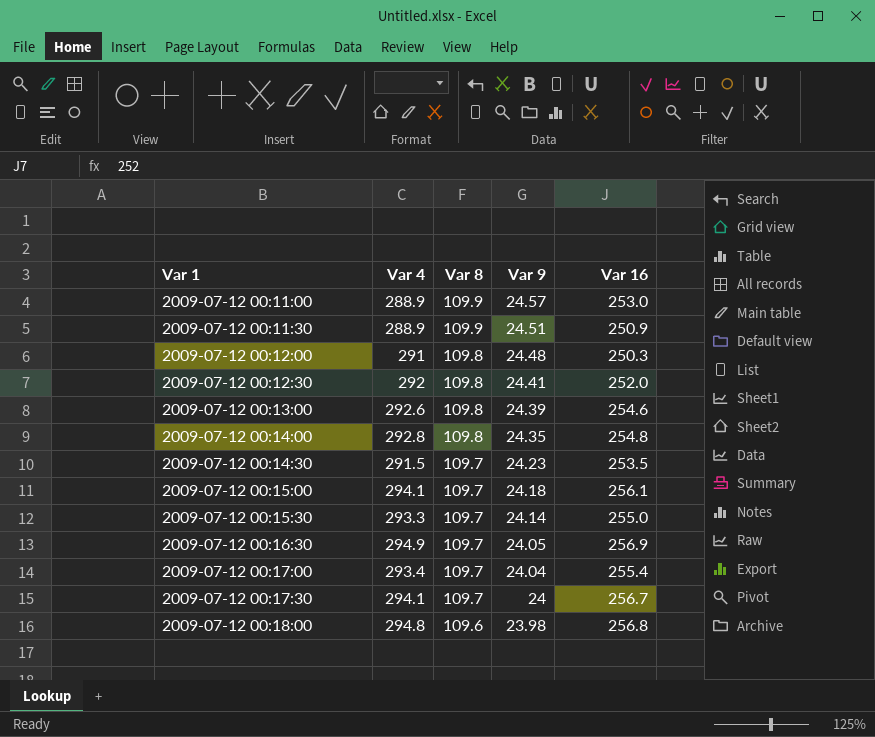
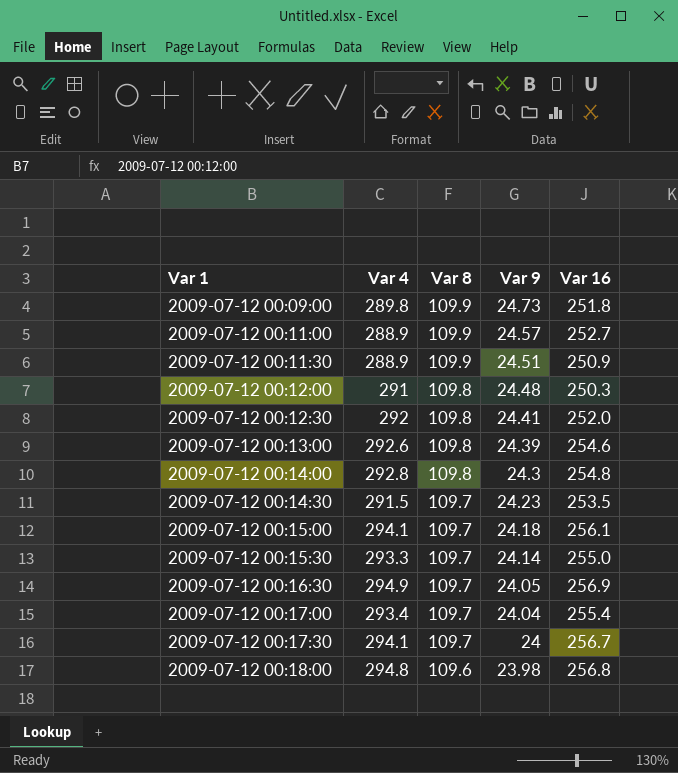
row 2009-07-12 00:09:00: none -> 289.8 | 109.9 | 24.73 | 251.8
2009-07-12 00:11:00 | Var 16: 253.0 -> 252.7
2009-07-12 00:14:00 | Var 9: 24.35 -> 24.3

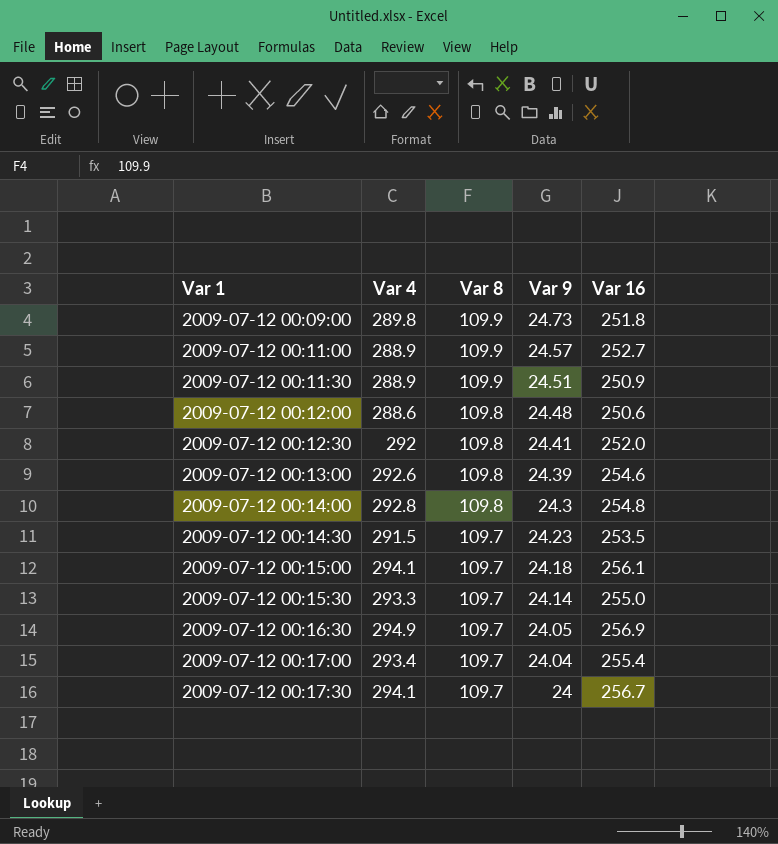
row 2009-07-12 00:18:00: 294.8 | 109.6 | 23.98 | 256.8 -> none
2009-07-12 00:12:00 | Var 4: 291 -> 288.6
2009-07-12 00:12:00 | Var 16: 250.3 -> 250.6

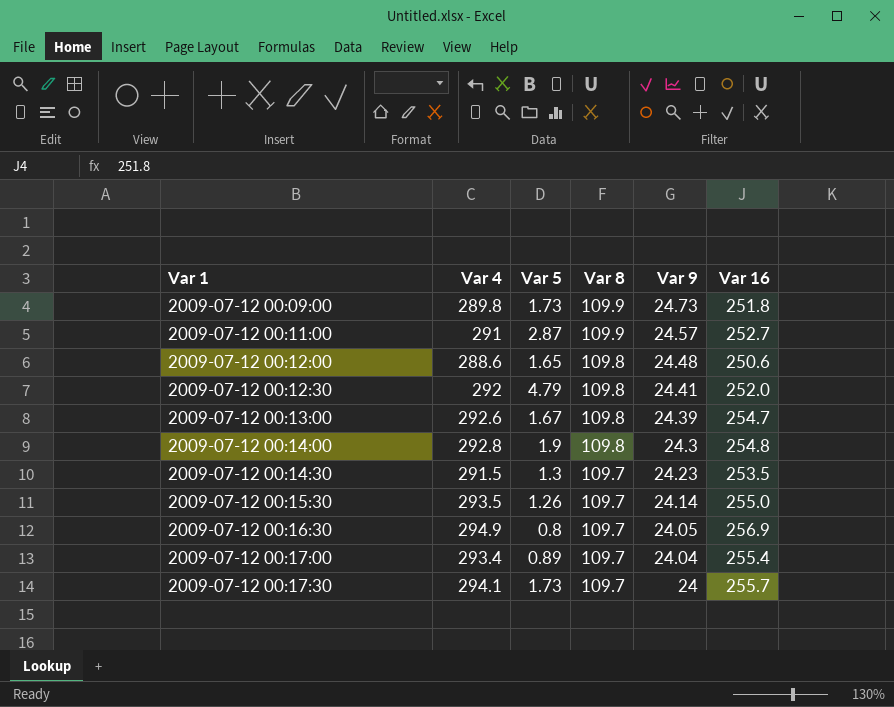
column Var 5 | position: none -> 3
row 2009-07-12 00:11:30: 288.9 | 109.9 | 24.51 | 250.9 -> none
row 2009-07-12 00:15:00: 294.1 | 109.7 | 24.18 | 256.1 -> none
2009-07-12 00:11:00 | Var 4: 288.9 -> 291
2009-07-12 00:13:00 | Var 16: 254.6 -> 254.7
2009-07-12 00:15:30 | Var 4: 293.3 -> 293.5
2009-07-12 00:17:30 | Var 16: 256.7 -> 255.7

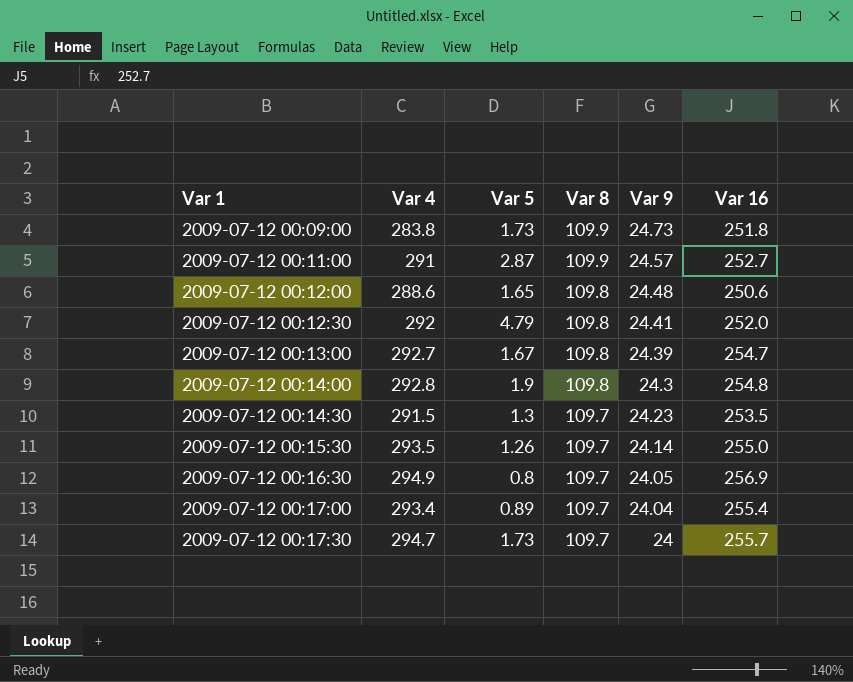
2009-07-12 00:09:00 | Var 4: 289.8 -> 283.8
2009-07-12 00:13:00 | Var 4: 292.6 -> 292.7
2009-07-12 00:17:30 | Var 4: 294.1 -> 294.7

